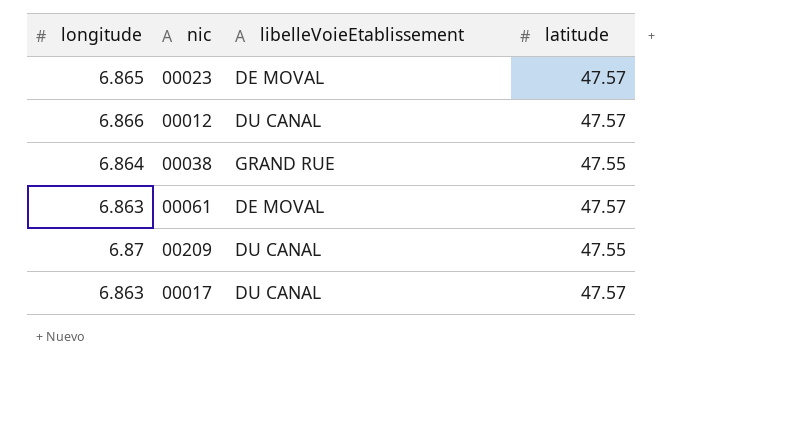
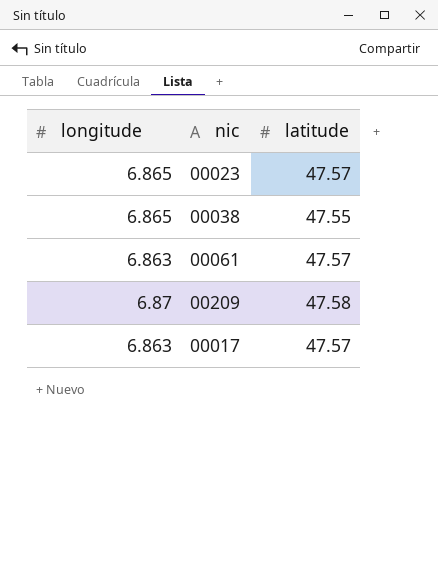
column libelleVoieEtablissement | position: 3 -> none
row 00012: 6.866 | DU CANAL | 47.57 -> none
00038 | longitude: 6.864 -> 6.865
00209 | latitude: 47.55 -> 47.58

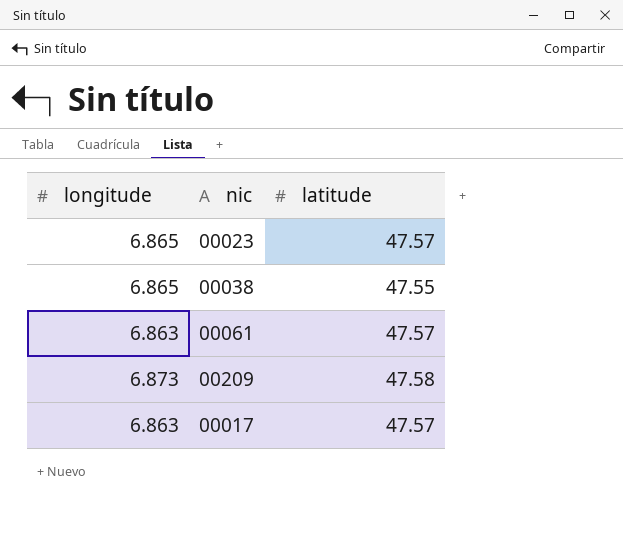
00209 | longitude: 6.87 -> 6.873

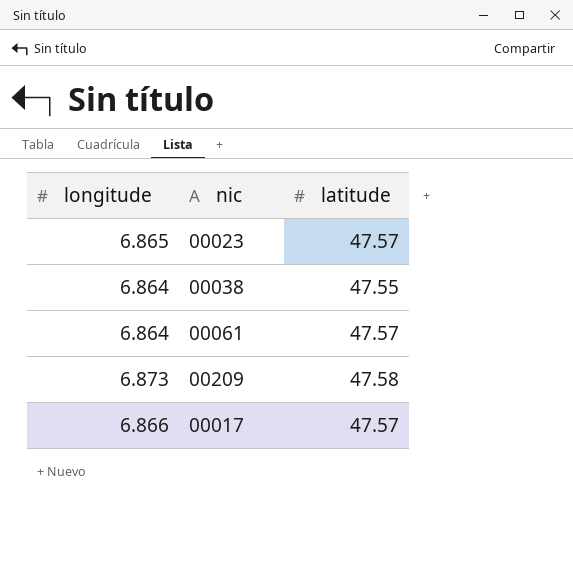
00038 | longitude: 6.865 -> 6.864
00061 | longitude: 6.863 -> 6.864
00017 | longitude: 6.863 -> 6.866

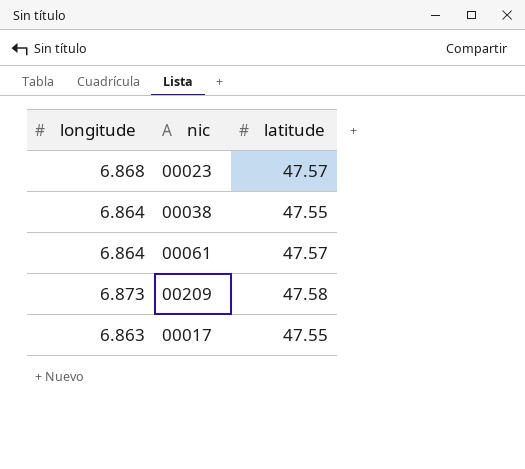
00023 | longitude: 6.865 -> 6.868
00017 | longitude: 6.866 -> 6.863
00017 | latitude: 47.57 -> 47.55

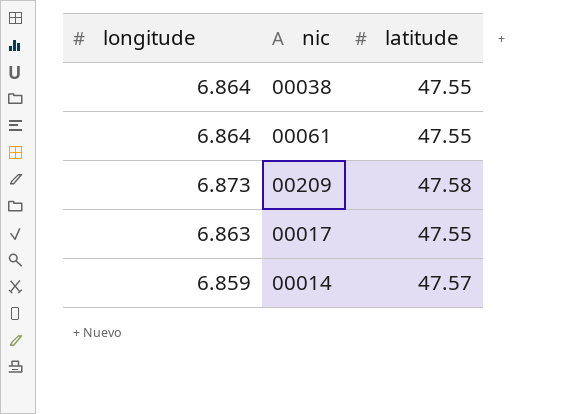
row 00023: 6.868 | 47.57 -> none
00061 | latitude: 47.57 -> 47.55
row 00014: none -> 6.859 | 47.57

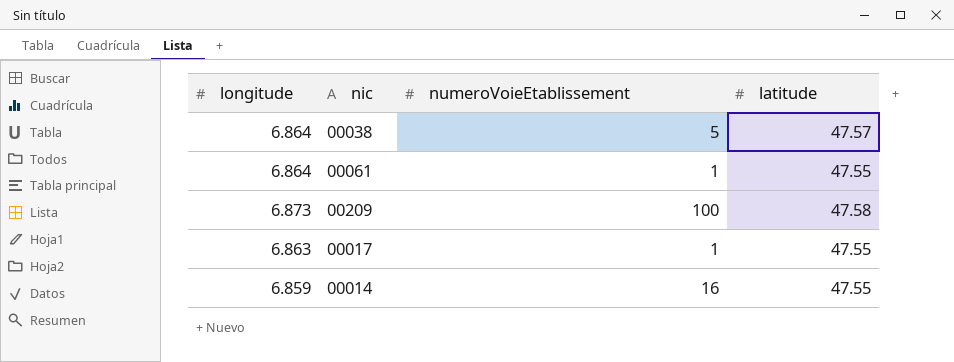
column numeroVoieEtablissement | position: none -> 3
00038 | latitude: 47.55 -> 47.57
00014 | latitude: 47.57 -> 47.55

